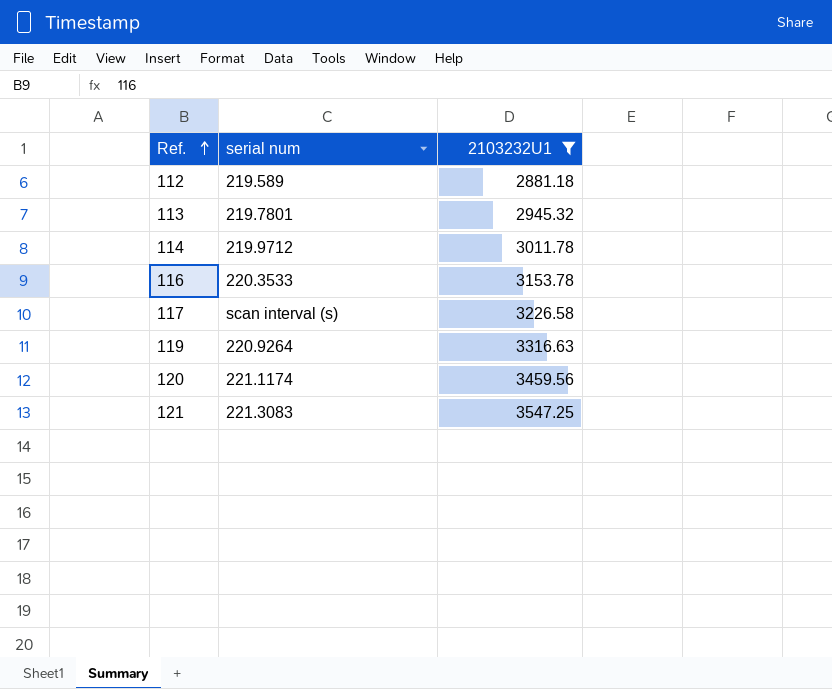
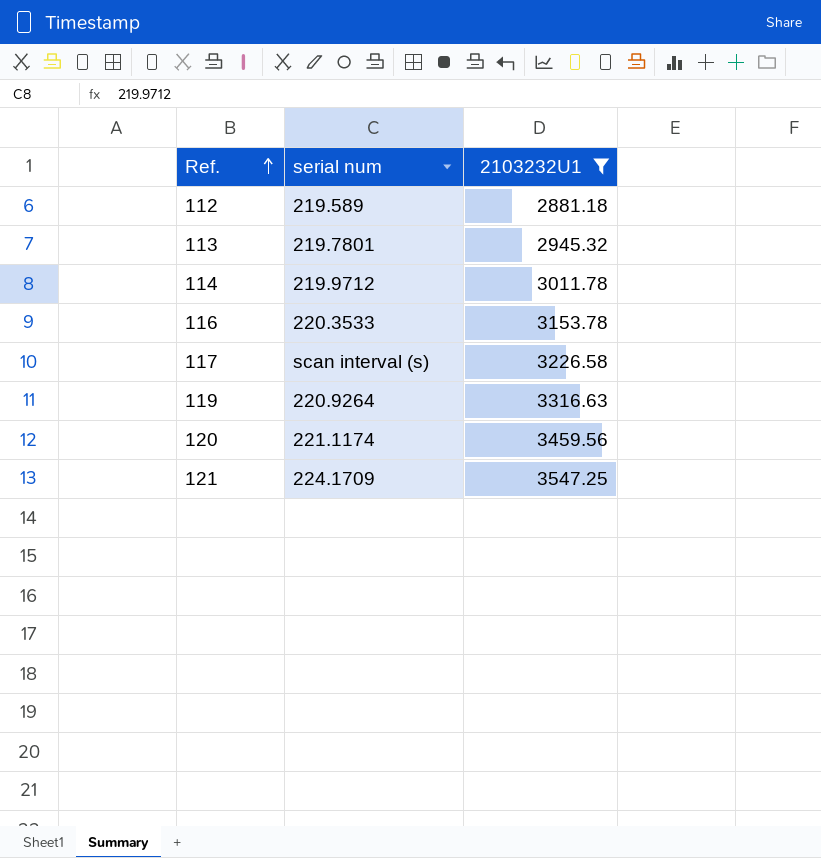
121 | serial num: 221.3083 -> 224.1709

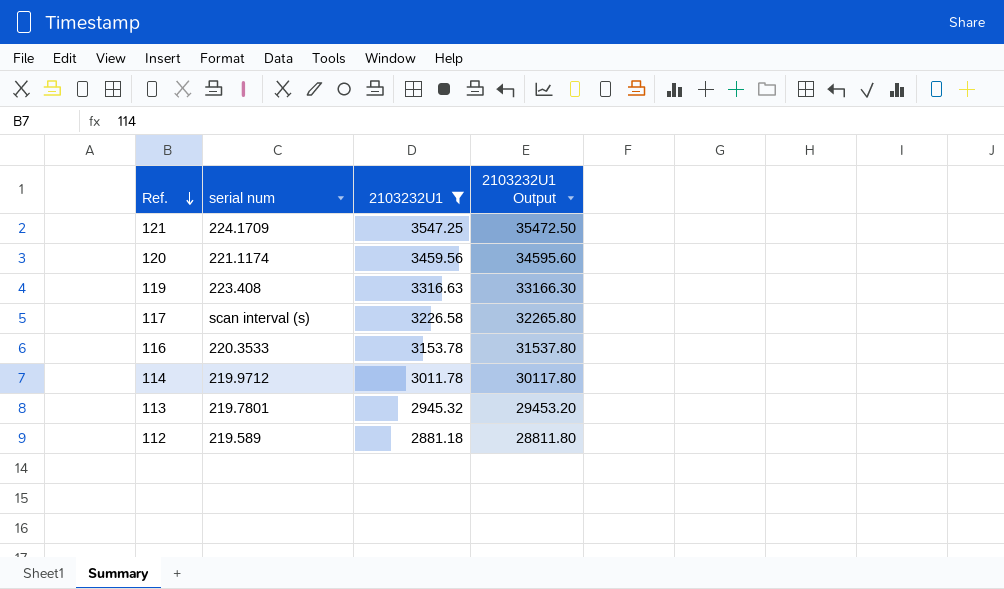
row order: Ref. ascending -> Ref. descending
column 2103232U1 Output | formula: none -> [2103232U1] * 10
119 | serial num: 220.9264 -> 223.408

